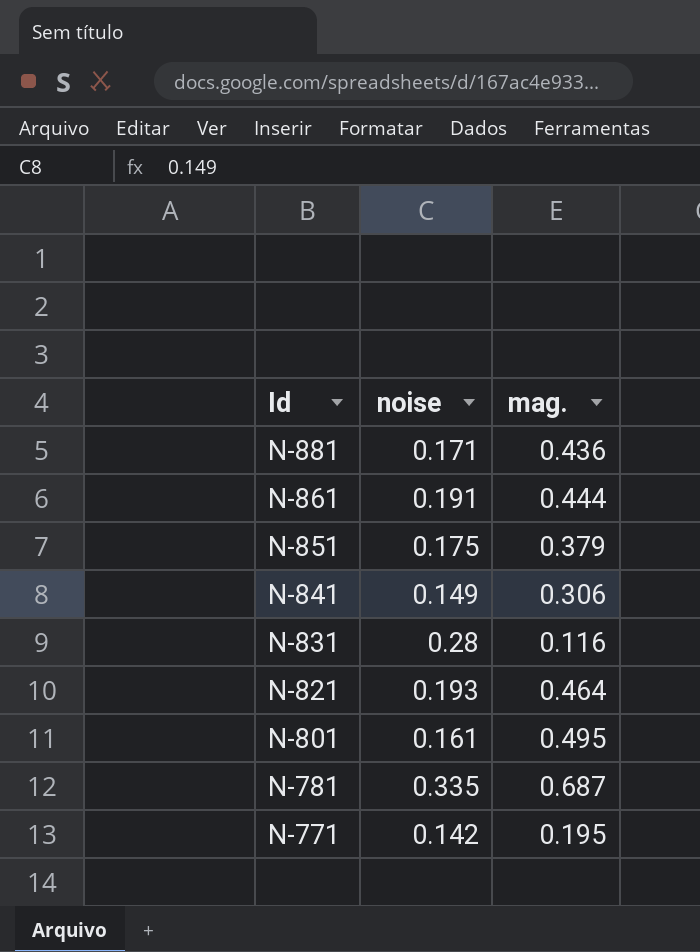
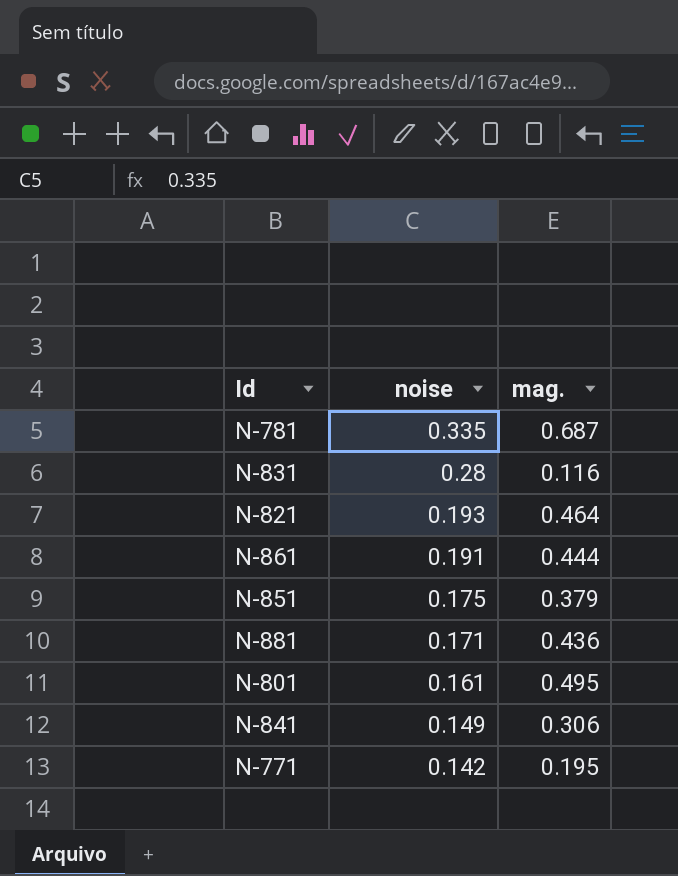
row order: Id descending -> noise descending

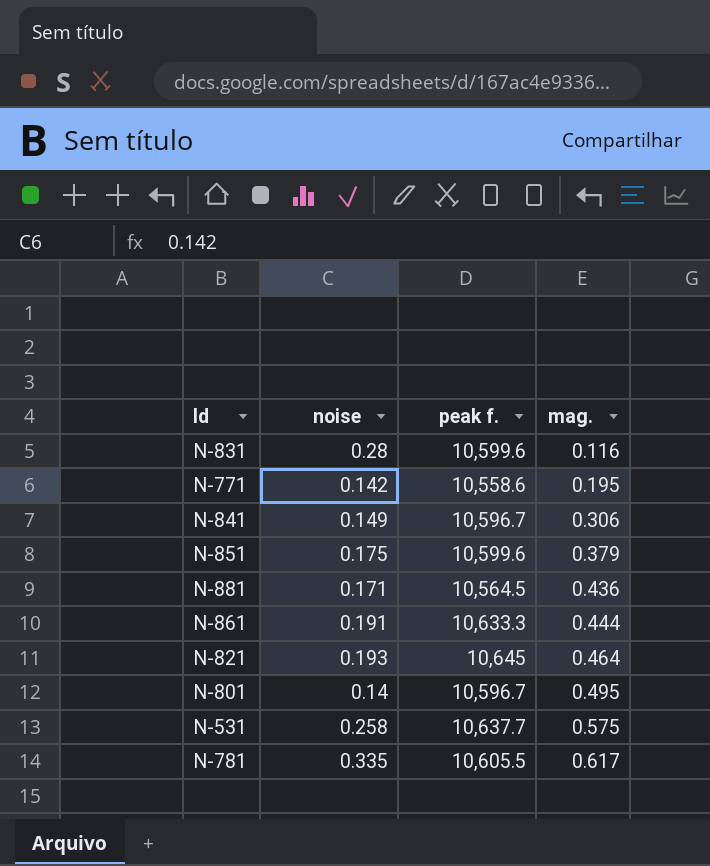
row order: noise descending -> mag. ascending
column peak f. | position: none -> 3
N-801 | noise: 0.161 -> 0.14
row N-531: none -> 0.258 | 10,637.7 | 0.575
N-781 | mag.: 0.687 -> 0.617

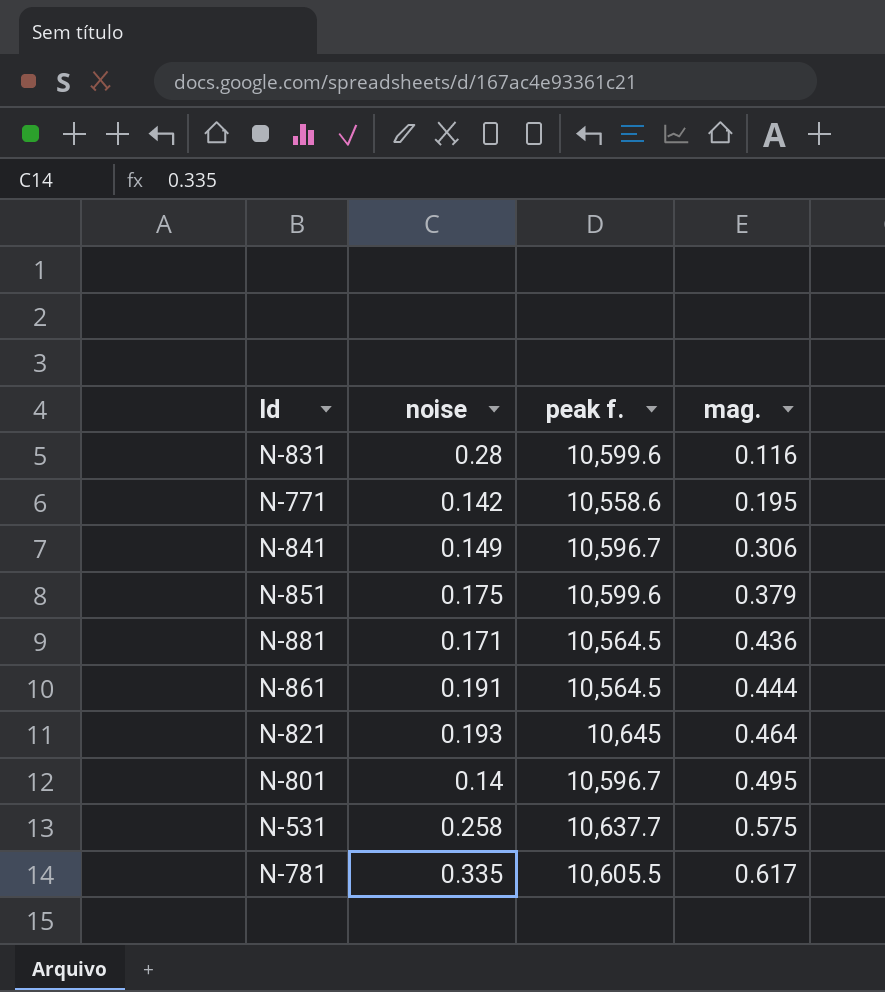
N-861 | peak f.: 10,633.3 -> 10,564.5

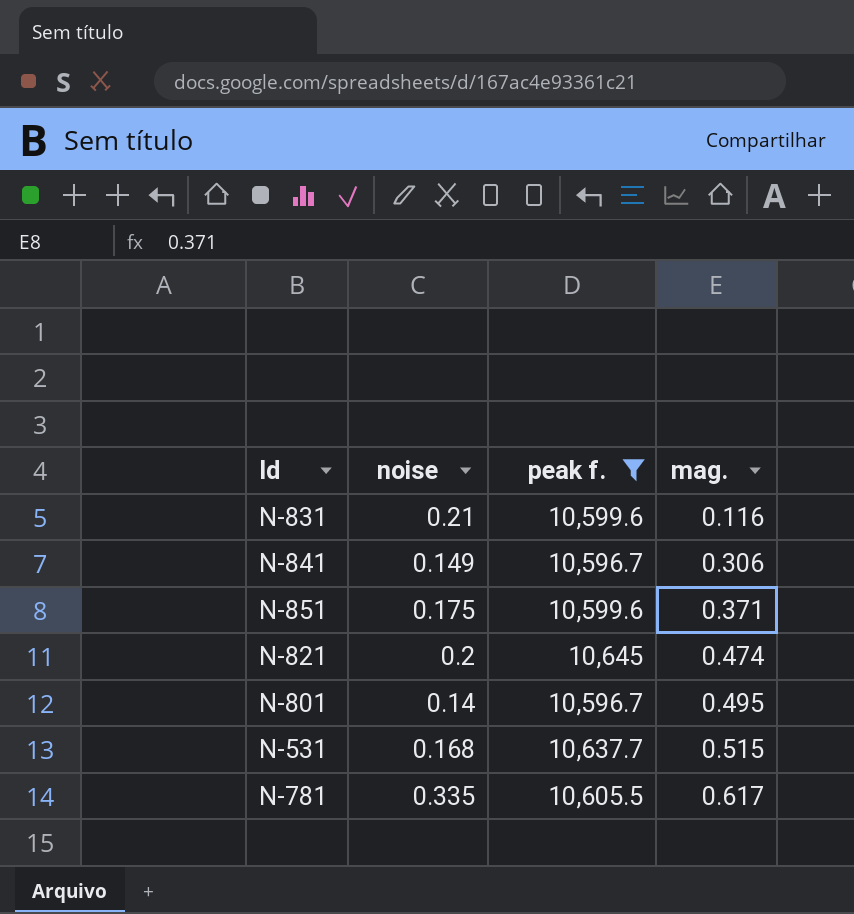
filter: none -> peak f. >= 10,596.7
N-831 | noise: 0.28 -> 0.21
N-851 | mag.: 0.379 -> 0.371
N-821 | noise: 0.193 -> 0.2
N-821 | mag.: 0.464 -> 0.474
N-531 | noise: 0.258 -> 0.168
N-531 | mag.: 0.575 -> 0.515

